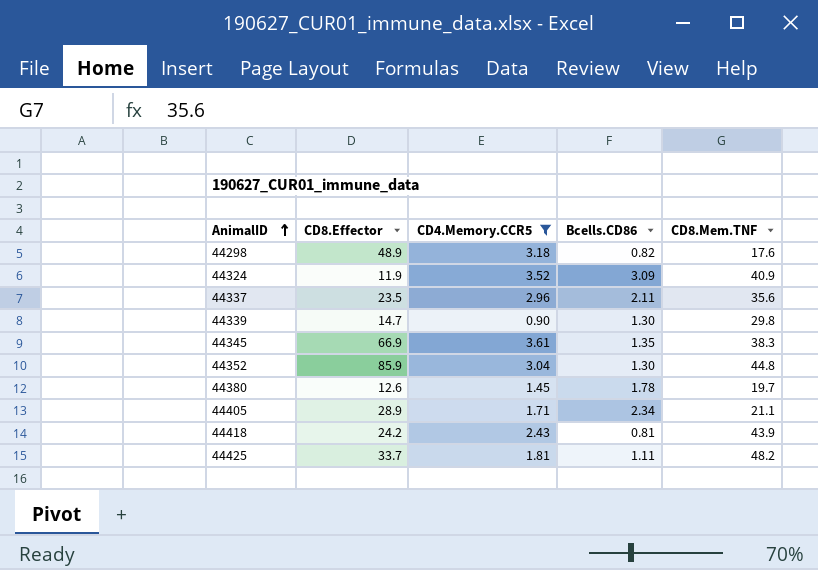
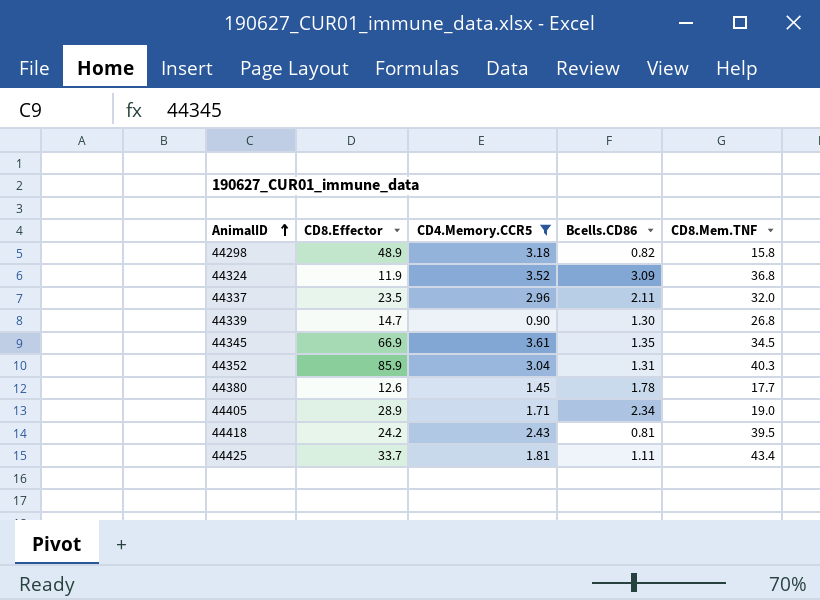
44298 | CD8.Mem.TNF: 17.6 -> 15.8
44324 | CD8.Mem.TNF: 40.9 -> 36.8
44337 | CD8.Mem.TNF: 35.6 -> 32.0
44339 | CD8.Mem.TNF: 29.8 -> 26.8
44345 | CD8.Mem.TNF: 38.3 -> 34.5
44352 | Bcells.CD86: 1.30 -> 1.31
44352 | CD8.Mem.TNF: 44.8 -> 40.3
44380 | CD8.Mem.TNF: 19.7 -> 17.7
44405 | CD8.Mem.TNF: 21.1 -> 19.0
44418 | CD8.Mem.TNF: 43.9 -> 39.5
44425 | CD8.Mem.TNF: 48.2 -> 43.4

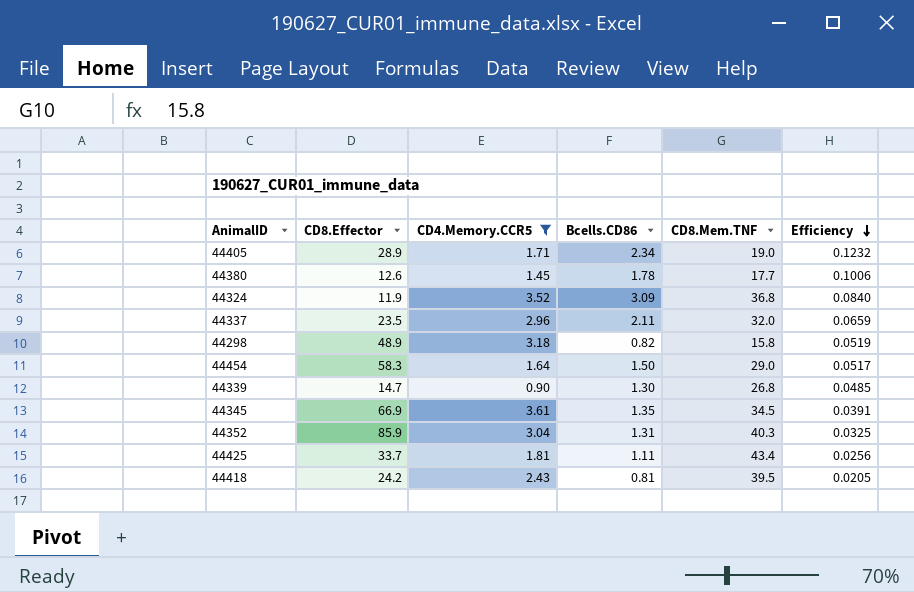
row order: AnimalID ascending -> Efficiency descending
column Efficiency | formula: none -> [Bcells.CD86] / [CD8.Mem.TNF]
row 44454: none -> 58.3 | 1.64 | 1.50 | 29.0 | 0.0517

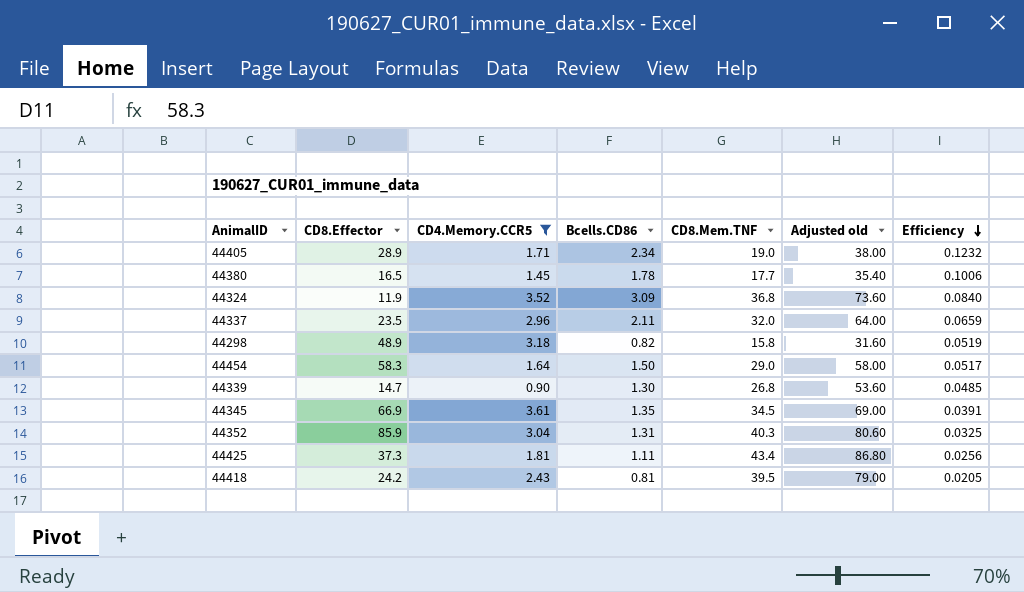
column Adjusted old | formula: none -> [CD8.Mem.TNF] * 2
44380 | CD8.Effector: 12.6 -> 16.5
44425 | CD8.Effector: 33.7 -> 37.3

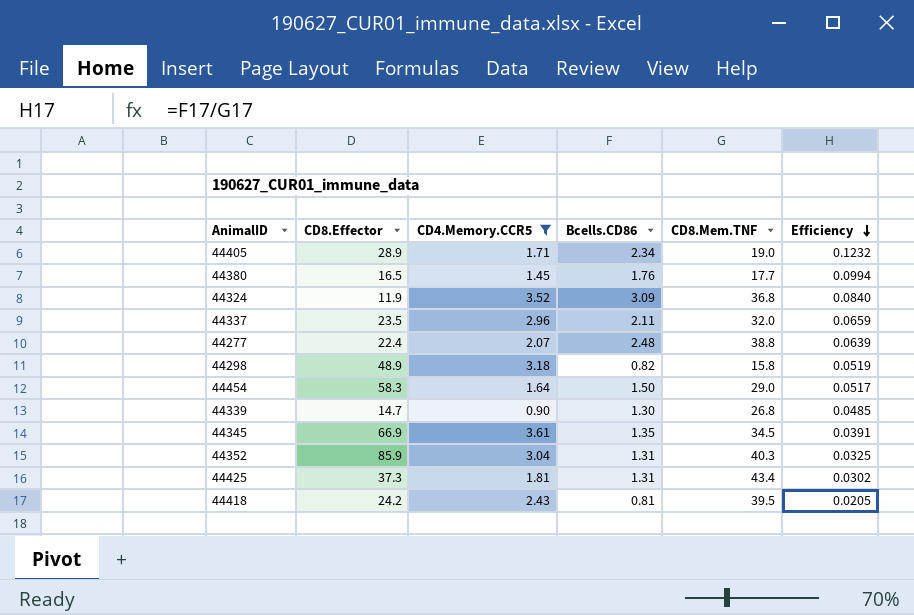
column Adjusted old | formula: [CD8.Mem.TNF] * 2 -> none
44380 | Bcells.CD86: 1.78 -> 1.76
44380 | Efficiency: 0.1006 -> 0.0994
row 44277: none -> 22.4 | 2.07 | 2.48 | 38.8 | 0.0639
44425 | Bcells.CD86: 1.11 -> 1.31
44425 | Efficiency: 0.0256 -> 0.0302

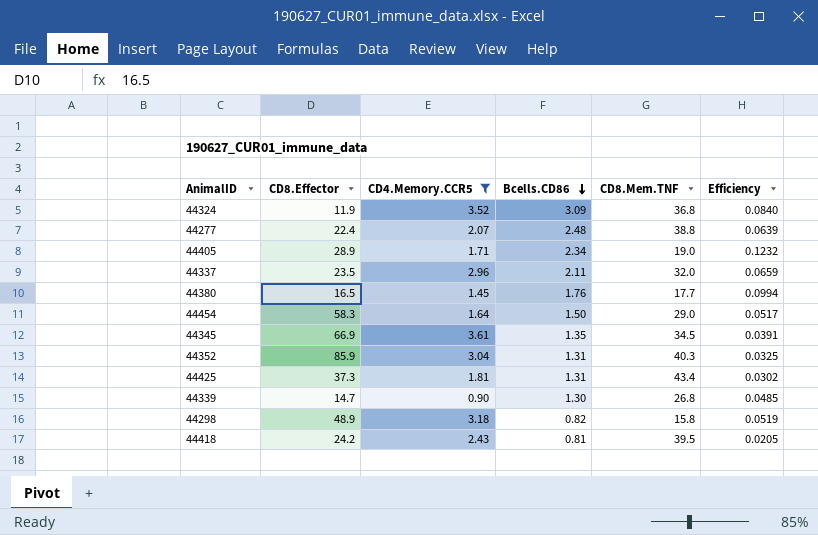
row order: Efficiency descending -> Bcells.CD86 descending

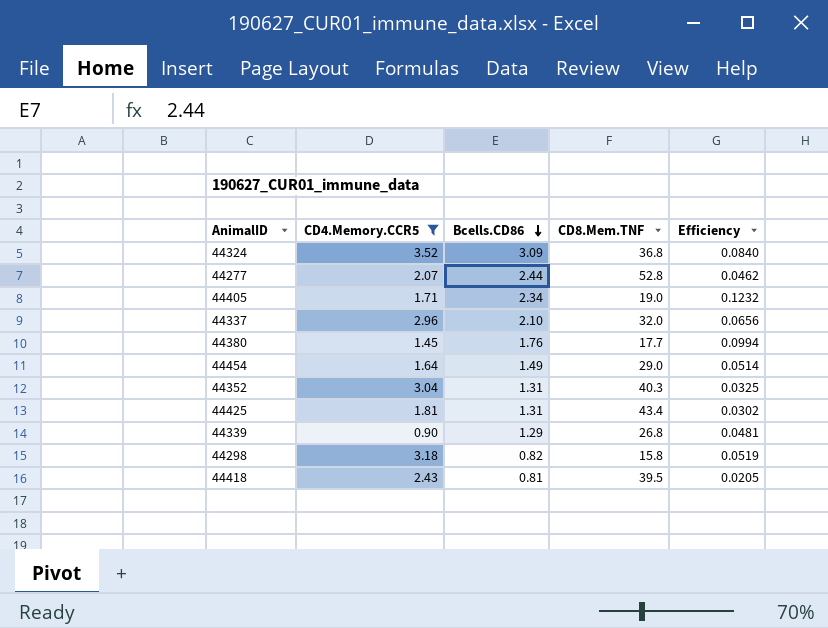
column CD8.Effector | position: 2 -> none
row 44345: 66.9 | 3.61 | 1.35 | 34.5 | 0.0391 -> none
44277 | Bcells.CD86: 2.48 -> 2.44
44277 | CD8.Mem.TNF: 38.8 -> 52.8
44277 | Efficiency: 0.0639 -> 0.0462
44337 | Bcells.CD86: 2.11 -> 2.10
44337 | Efficiency: 0.0659 -> 0.0656
44454 | Bcells.CD86: 1.50 -> 1.49
44454 | Efficiency: 0.0517 -> 0.0514
44339 | Bcells.CD86: 1.30 -> 1.29
44339 | Efficiency: 0.0485 -> 0.0481

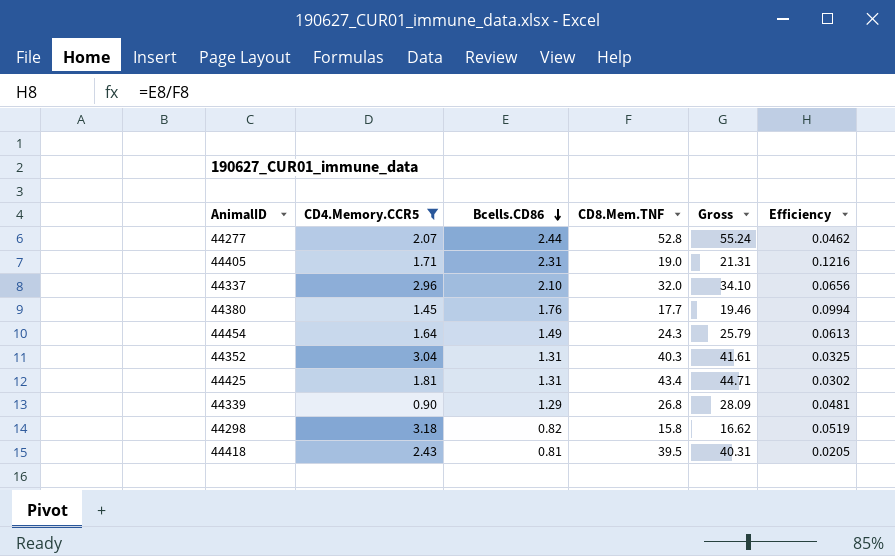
column Gross | formula: none -> [Bcells.CD86] + [CD8.Mem.TNF]
row 44324: 3.52 | 3.09 | 36.8 | 0.0840 -> none
44405 | Bcells.CD86: 2.34 -> 2.31
44405 | Efficiency: 0.1232 -> 0.1216
44454 | CD8.Mem.TNF: 29.0 -> 24.3
44454 | Efficiency: 0.0514 -> 0.0613

